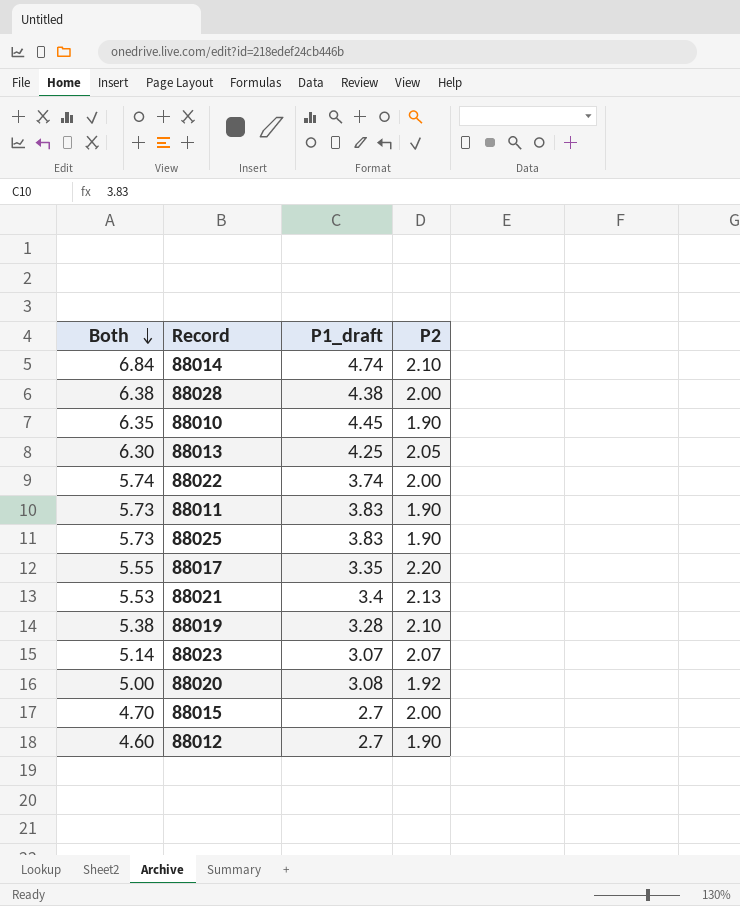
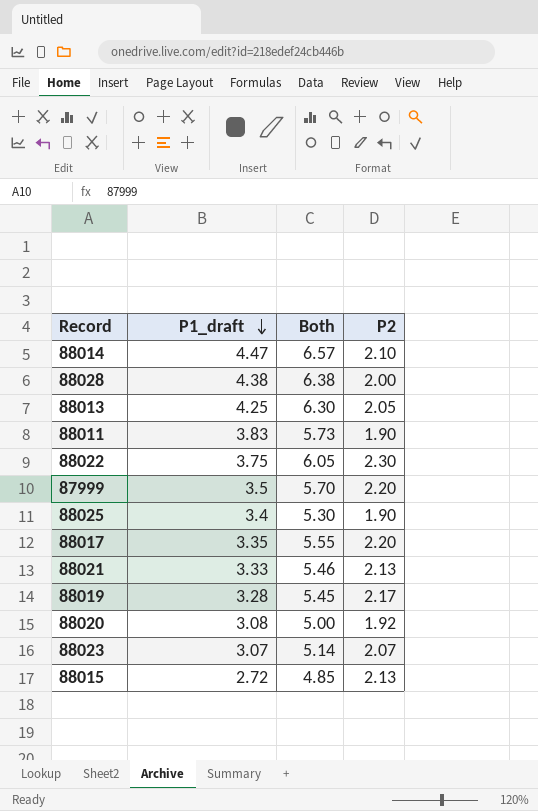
row order: Both descending -> P1_draft descending
column Both | position: 1 -> 3
row 88010: 6.35 | 4.45 | 1.90 -> none
row 88012: 4.60 | 2.7 | 1.90 -> none
88014 | P1_draft: 4.74 -> 4.47
88014 | Both: 6.84 -> 6.57
88022 | P1_draft: 3.74 -> 3.75
88022 | Both: 5.74 -> 6.05
88022 | P2: 2.00 -> 2.30
row 87999: none -> 3.5 | 5.70 | 2.20
88025 | P1_draft: 3.83 -> 3.4
88025 | Both: 5.73 -> 5.30
88021 | P1_draft: 3.4 -> 3.33
88021 | Both: 5.53 -> 5.46
88019 | Both: 5.38 -> 5.45
88019 | P2: 2.10 -> 2.17
88015 | P1_draft: 2.7 -> 2.72
88015 | Both: 4.70 -> 4.85
88015 | P2: 2.00 -> 2.13

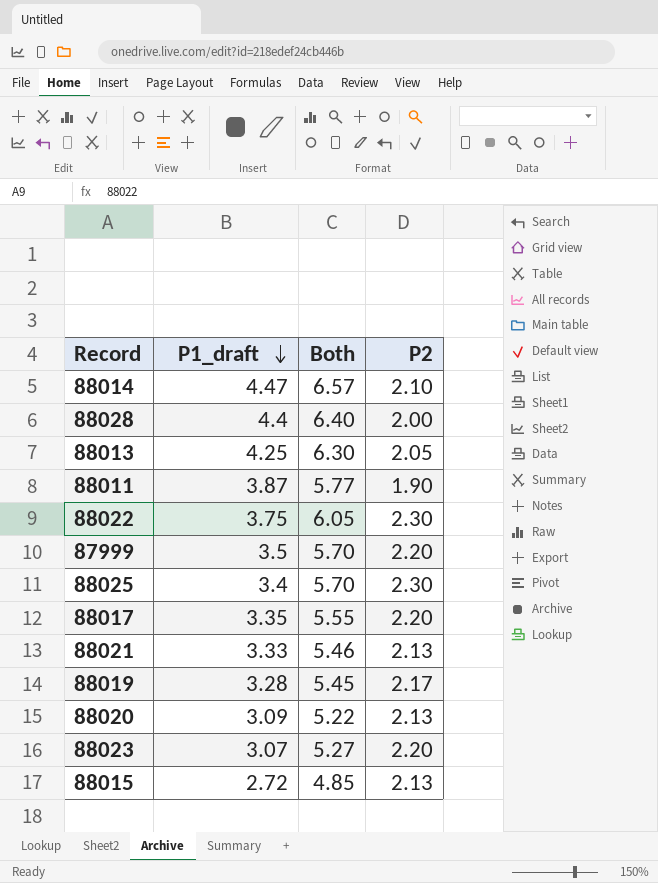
88028 | P1_draft: 4.38 -> 4.4
88028 | Both: 6.38 -> 6.40
88011 | P1_draft: 3.83 -> 3.87
88011 | Both: 5.73 -> 5.77
88025 | Both: 5.30 -> 5.70
88025 | P2: 1.90 -> 2.30
88020 | P1_draft: 3.08 -> 3.09
88020 | Both: 5.00 -> 5.22
88020 | P2: 1.92 -> 2.13
88023 | Both: 5.14 -> 5.27
88023 | P2: 2.07 -> 2.20

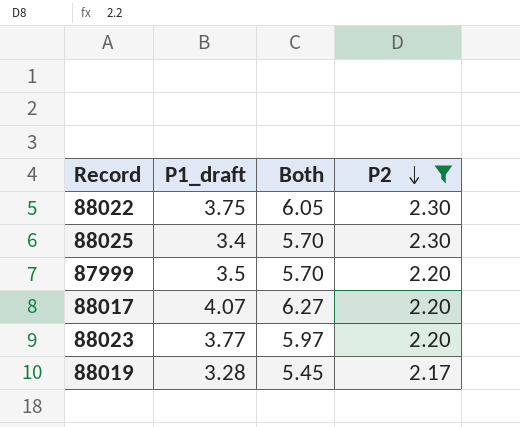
filter: none -> P2 >= 2.17
row order: P1_draft descending -> P2 descending
88017 | P1_draft: 3.35 -> 4.07
88017 | Both: 5.55 -> 6.27
88023 | P1_draft: 3.07 -> 3.77
88023 | Both: 5.27 -> 5.97

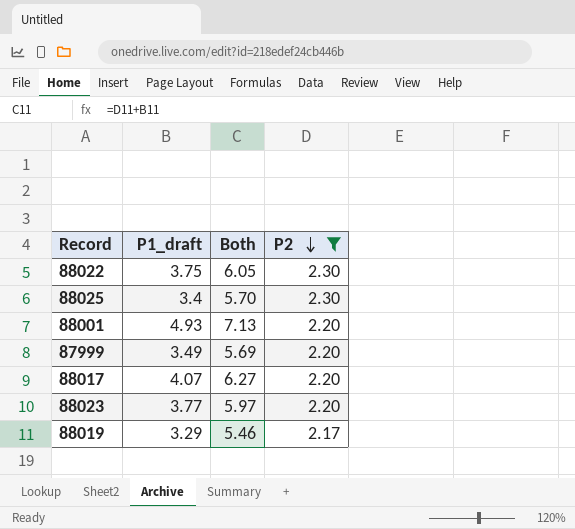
row 88001: none -> 4.93 | 7.13 | 2.20
87999 | P1_draft: 3.5 -> 3.49
87999 | Both: 5.70 -> 5.69
88019 | P1_draft: 3.28 -> 3.29
88019 | Both: 5.45 -> 5.46

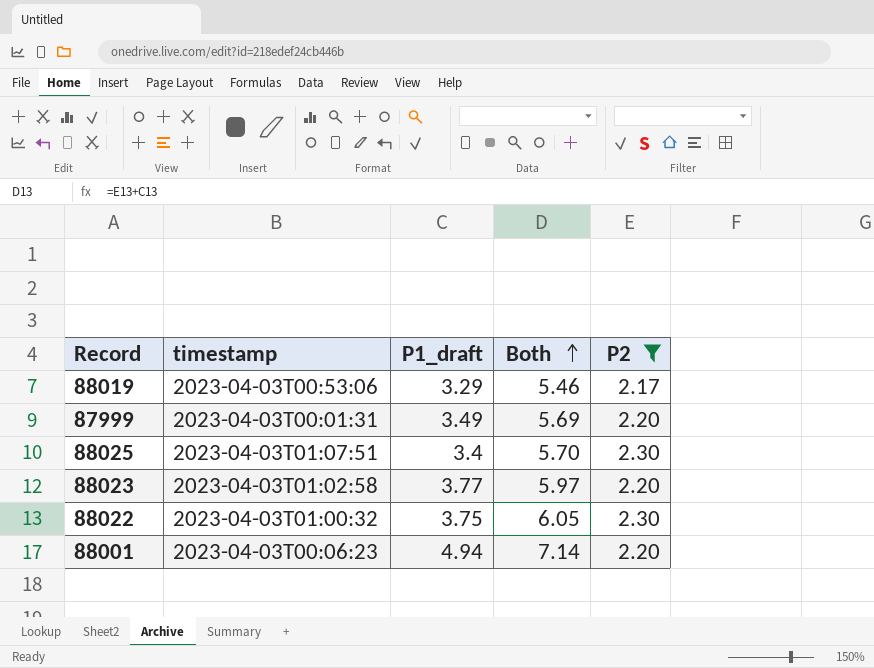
row order: P2 descending -> Both ascending
column timestamp | position: none -> 2
row 88017: 4.07 | 6.27 | 2.20 -> none
88001 | P1_draft: 4.93 -> 4.94
88001 | Both: 7.13 -> 7.14

